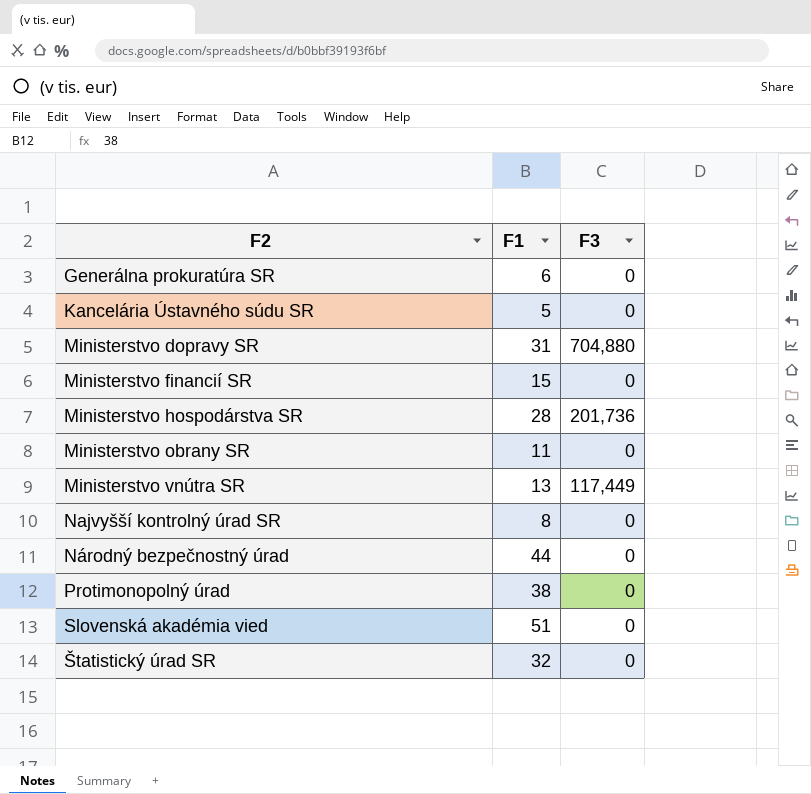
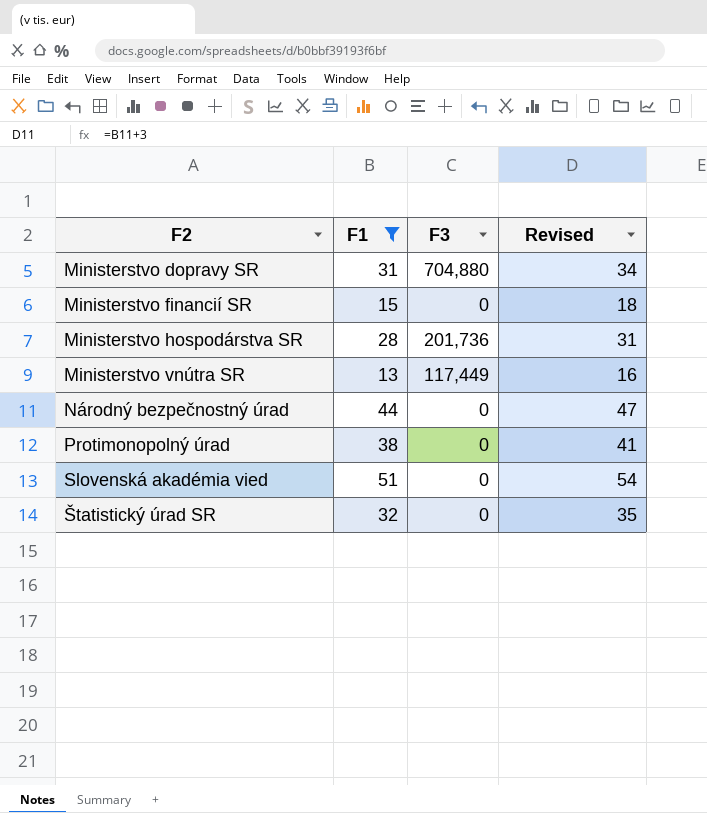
filter: none -> F1 >= 13
column Revised | formula: none -> [F1] + 3

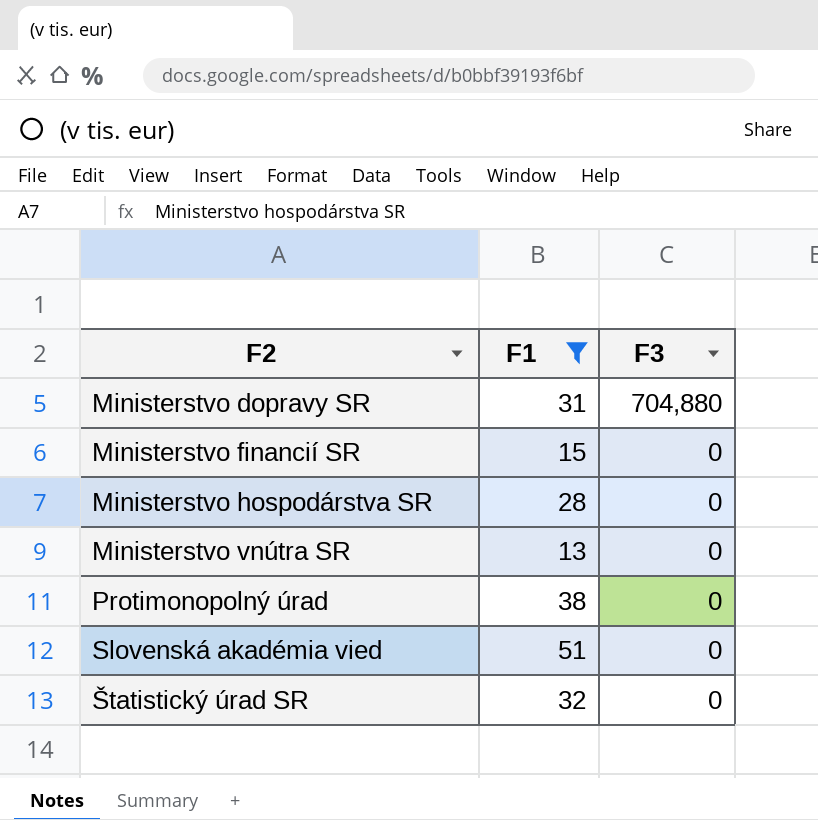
column Revised | formula: [F1] + 3 -> none
row Národný bezpečnostný úrad: 44 | 0 | 47 -> none
Ministerstvo hospodárstva SR | F3: 201,736 -> 0
Ministerstvo vnútra SR | F3: 117,449 -> 0

